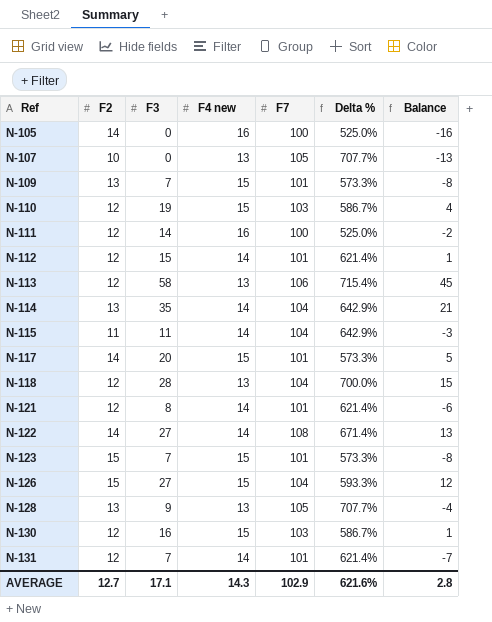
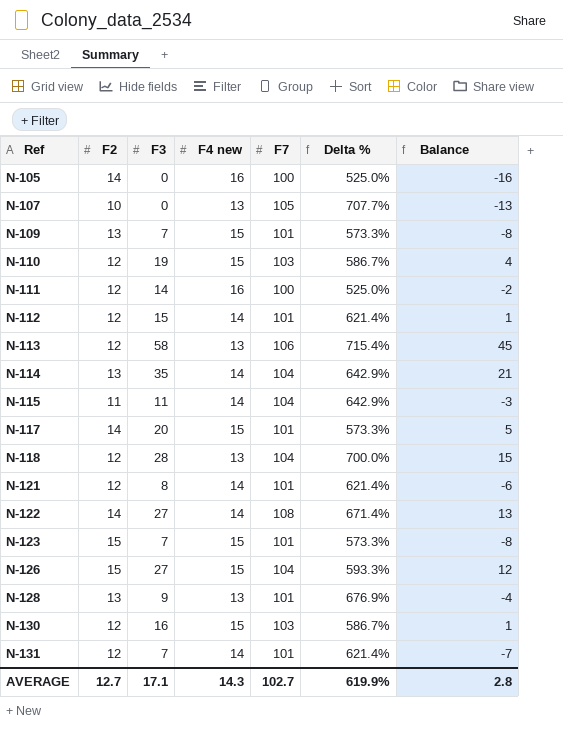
N-128 | F7: 105 -> 101
N-128 | Delta %: 707.7% -> 676.9%
AVERAGE | F7: 102.9 -> 102.7
AVERAGE | Delta %: 621.6% -> 619.9%

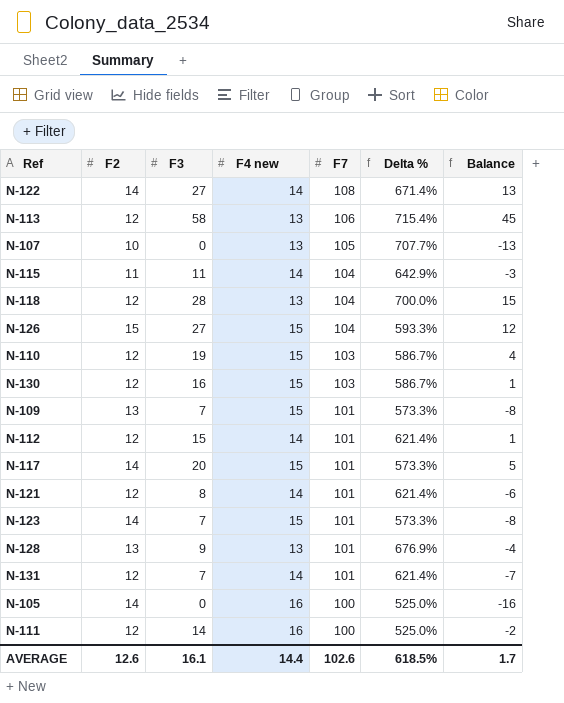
row order: Ref ascending -> F7 descending
row N-114: 13 | 35 | 14 | 104 | 642.9% | 21 -> none
N-123 | F2: 15 -> 14
AVERAGE | F2: 12.7 -> 12.6
AVERAGE | F3: 17.1 -> 16.1
AVERAGE | F4 new: 14.3 -> 14.4
AVERAGE | F7: 102.7 -> 102.6
AVERAGE | Delta %: 619.9% -> 618.5%
AVERAGE | Balance: 2.8 -> 1.7

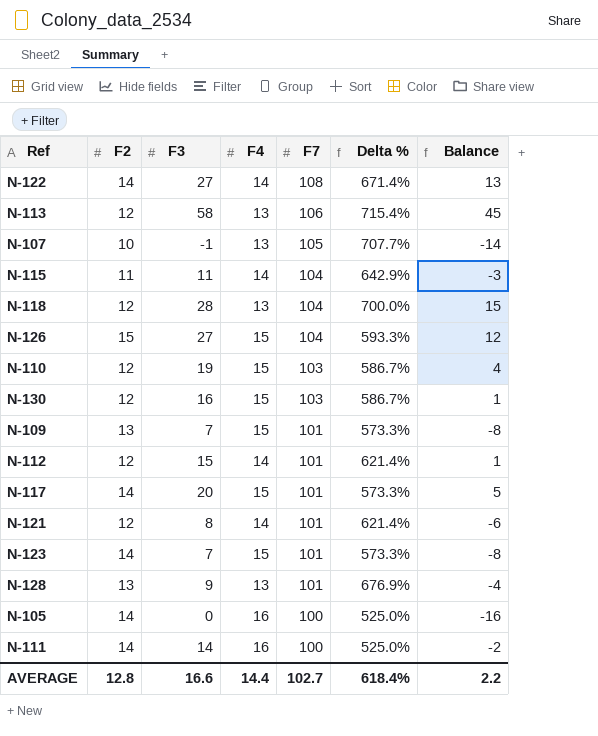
column name: F4 new -> F4
row N-131: 12 | 7 | 14 | 101 | 621.4% | -7 -> none
N-107 | F3: 0 -> -1
N-107 | Balance: -13 -> -14
N-111 | F2: 12 -> 14
AVERAGE | F2: 12.6 -> 12.8
AVERAGE | F3: 16.1 -> 16.6
AVERAGE | F7: 102.6 -> 102.7
AVERAGE | Delta %: 618.5% -> 618.4%
AVERAGE | Balance: 1.7 -> 2.2

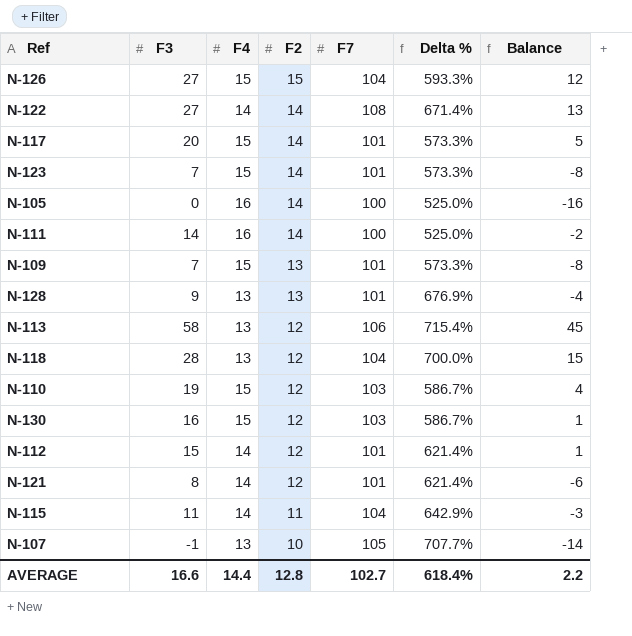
row order: F7 descending -> F2 descending
column F2 | position: 2 -> 4

